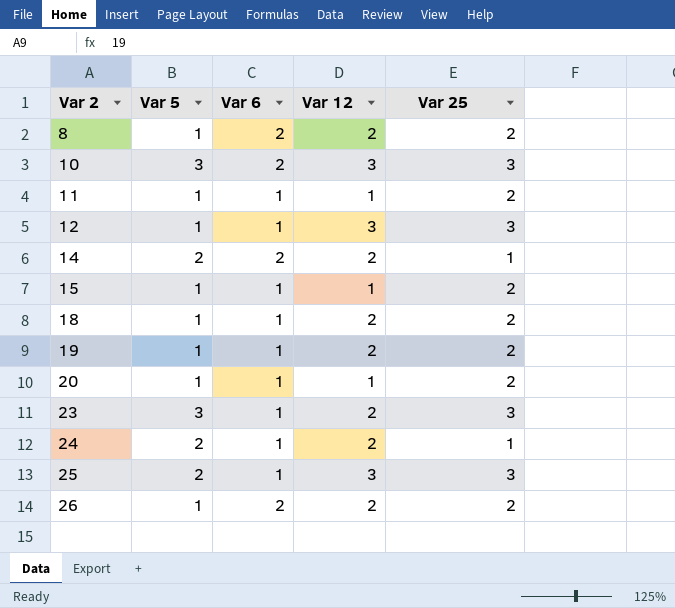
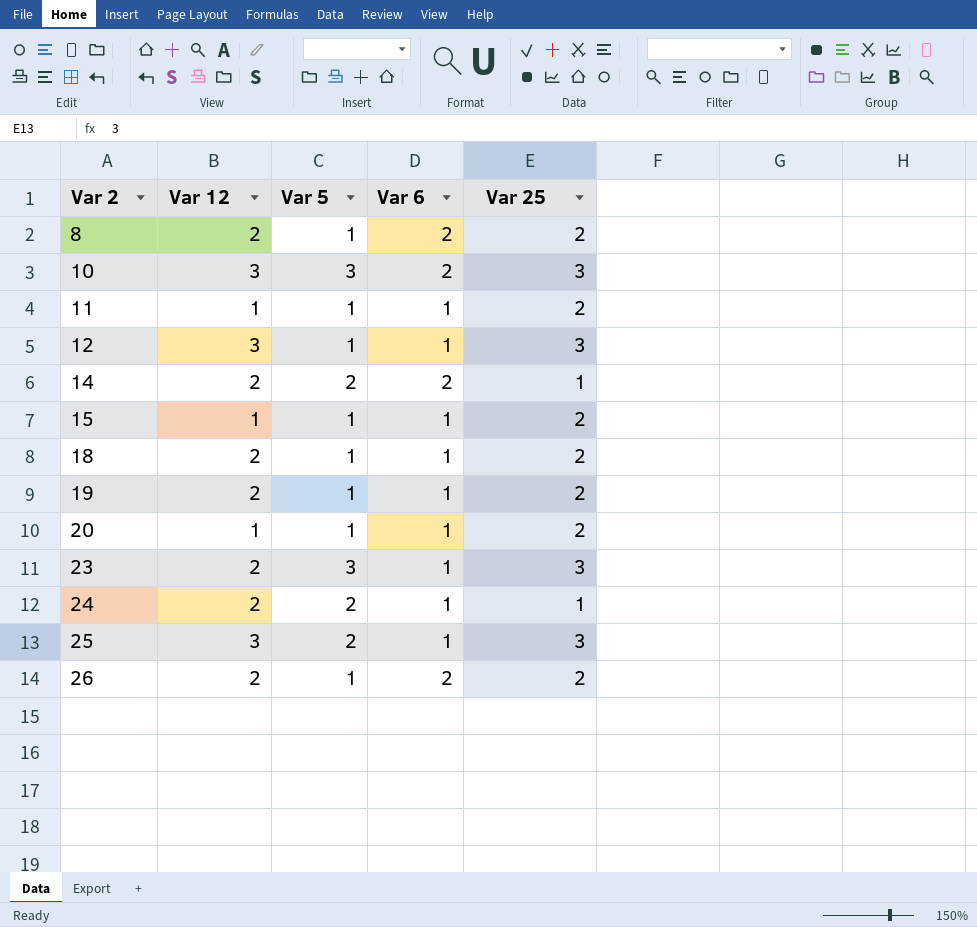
column Var 12 | position: 4 -> 2

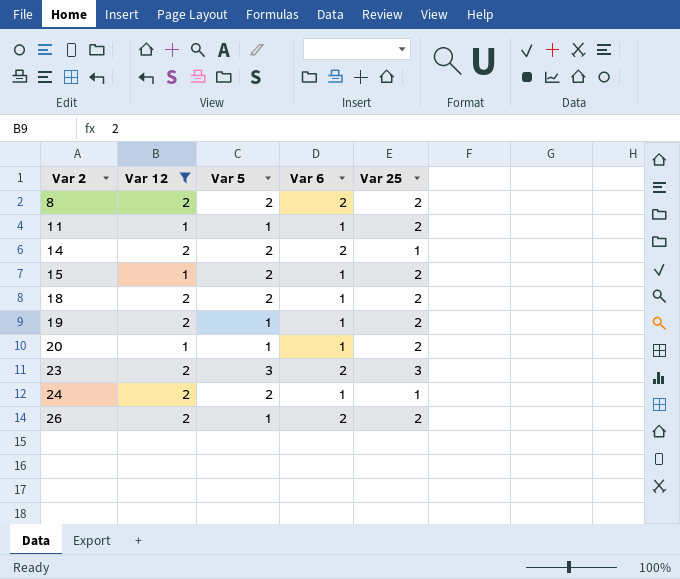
filter: none -> Var 12 != 3
8 | Var 5: 1 -> 2
15 | Var 5: 1 -> 2
18 | Var 5: 1 -> 2
23 | Var 6: 1 -> 2

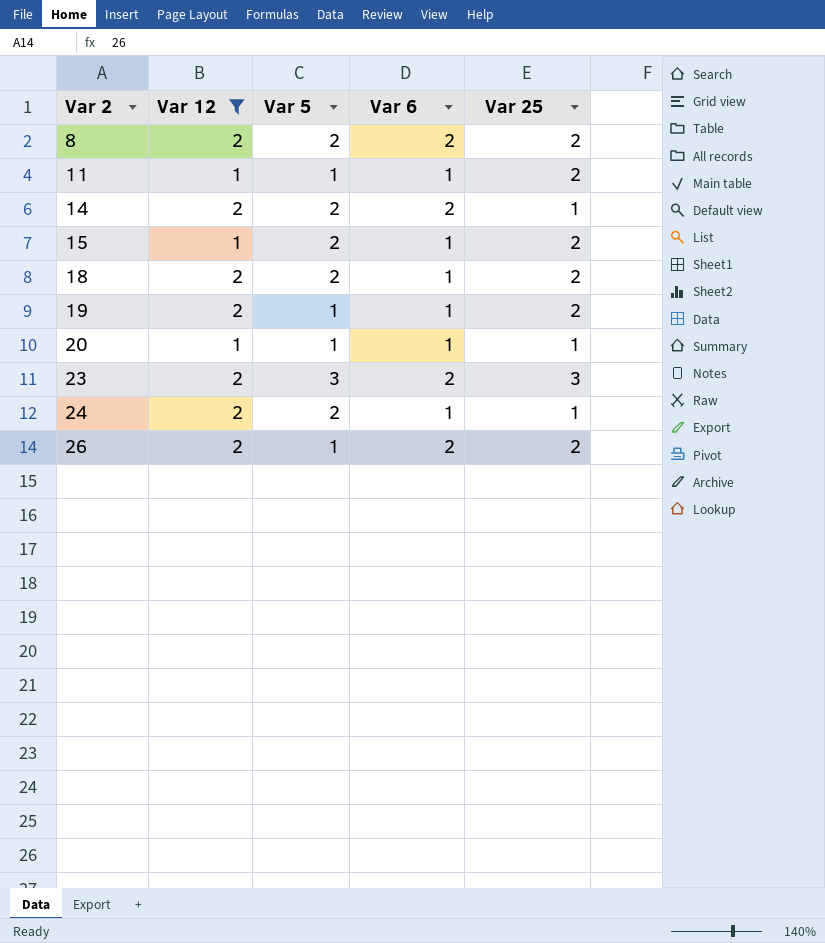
20 | Var 25: 2 -> 1

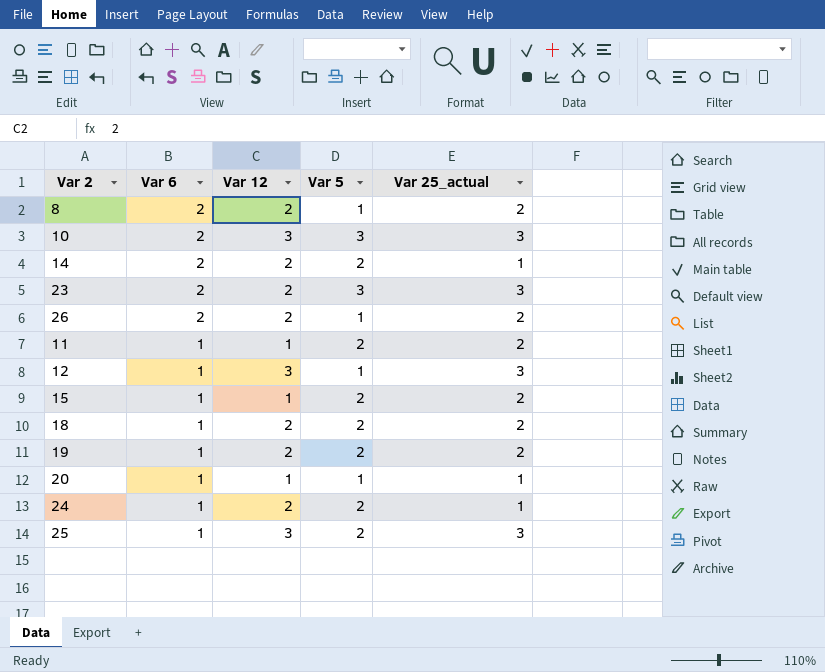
filter: Var 12 != 3 -> none
row order: Var 2 ascending -> Var 6 descending
column Var 6 | position: 4 -> 2
column name: Var 25 -> Var 25_actual
8 | Var 5: 2 -> 1
11 | Var 5: 1 -> 2
19 | Var 5: 1 -> 2

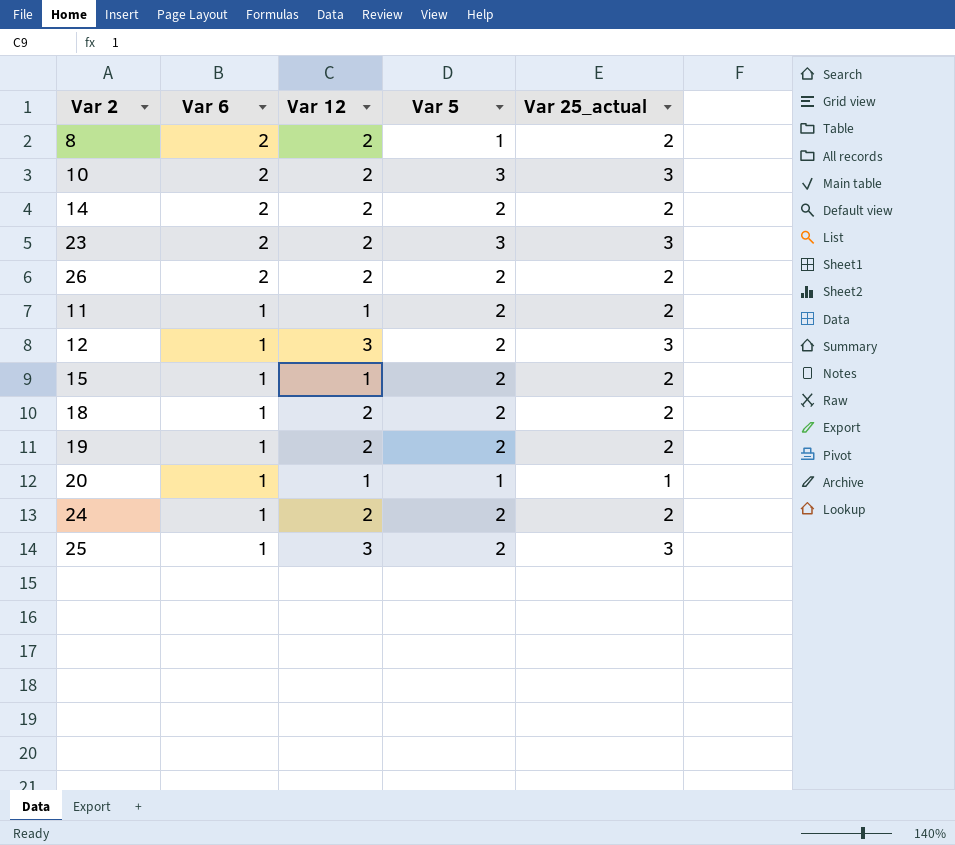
10 | Var 12: 3 -> 2
14 | Var 25_actual: 1 -> 2
26 | Var 5: 1 -> 2
12 | Var 5: 1 -> 2
24 | Var 25_actual: 1 -> 2

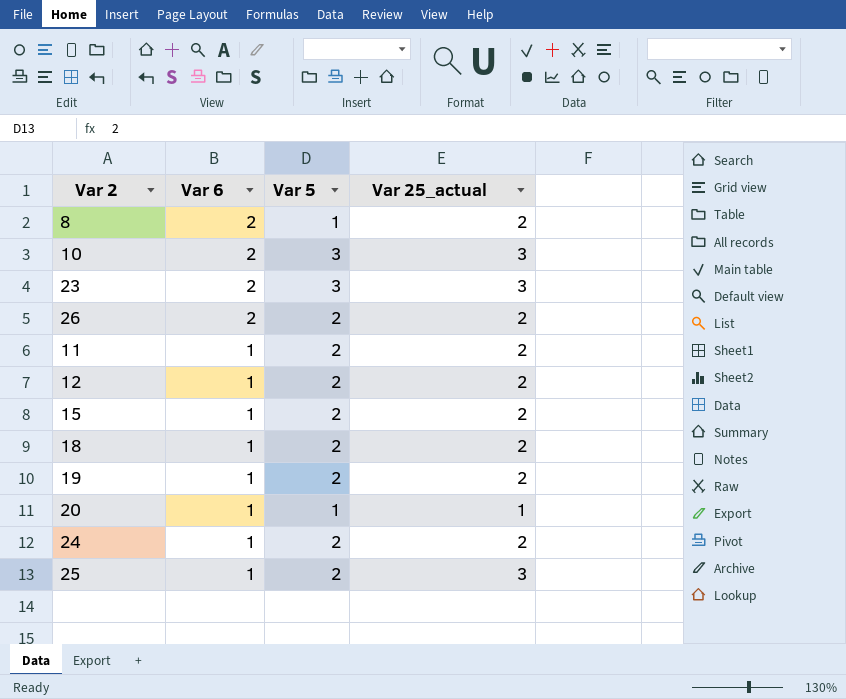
column Var 12 | position: 3 -> none
row 14: 2 | 2 | 2 | 2 -> none
12 | Var 25_actual: 3 -> 2

